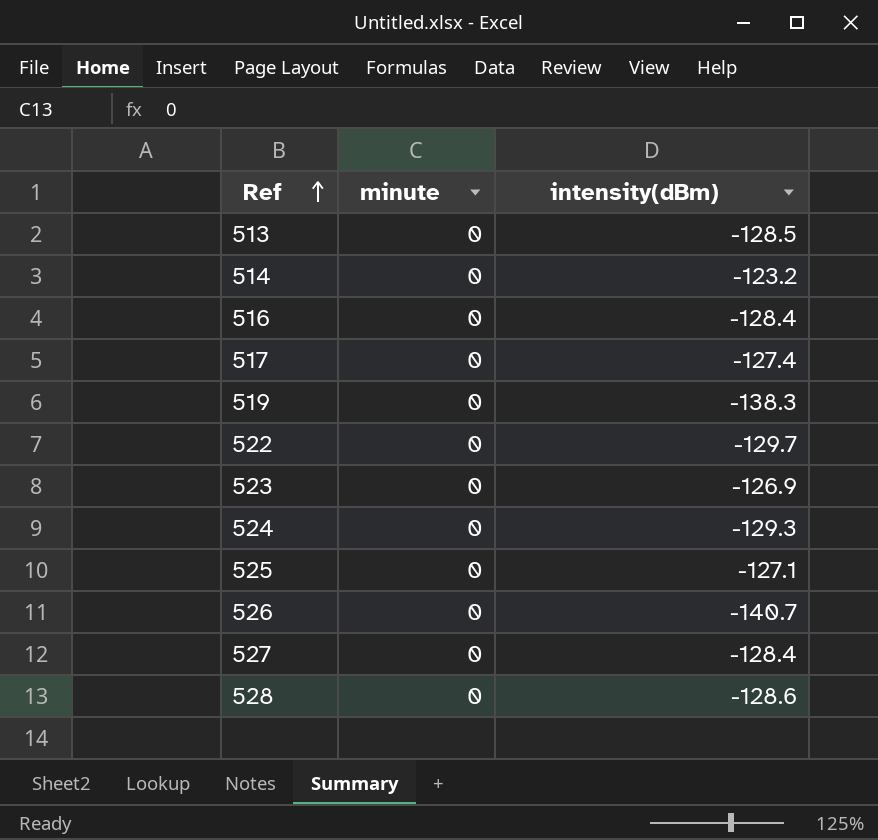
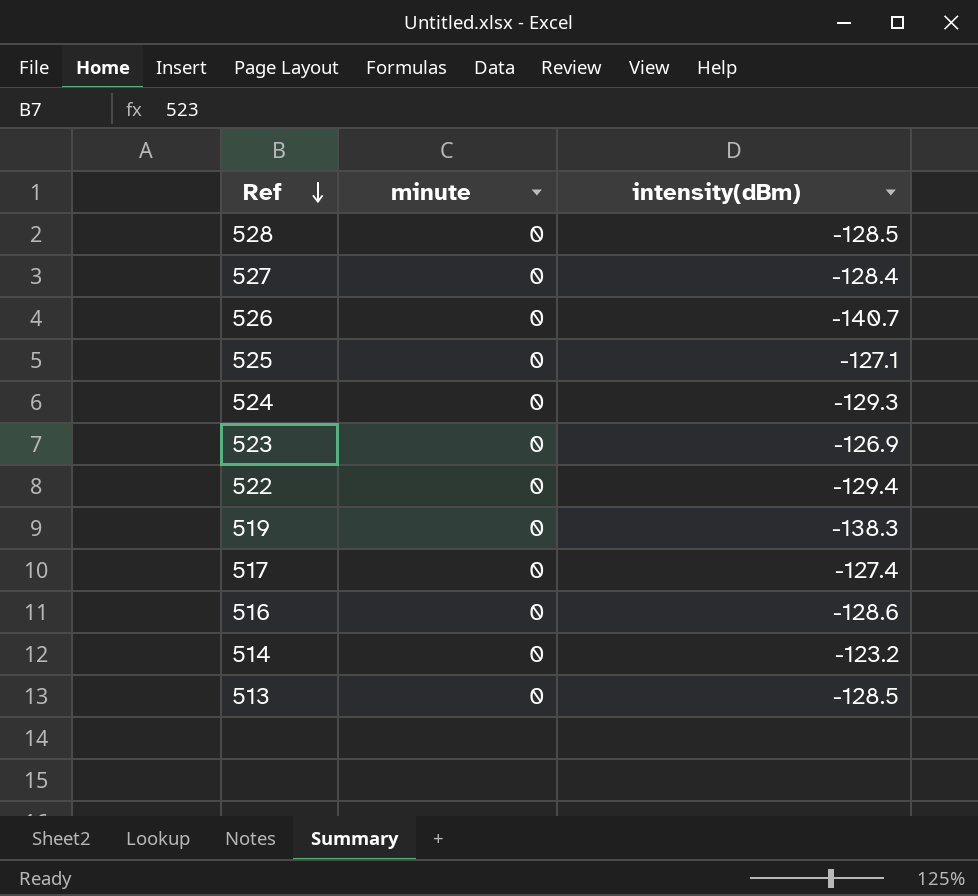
row order: Ref ascending -> Ref descending
528 | intensity(dBm): -128.6 -> -128.5
522 | intensity(dBm): -129.7 -> -129.4
516 | intensity(dBm): -128.4 -> -128.6

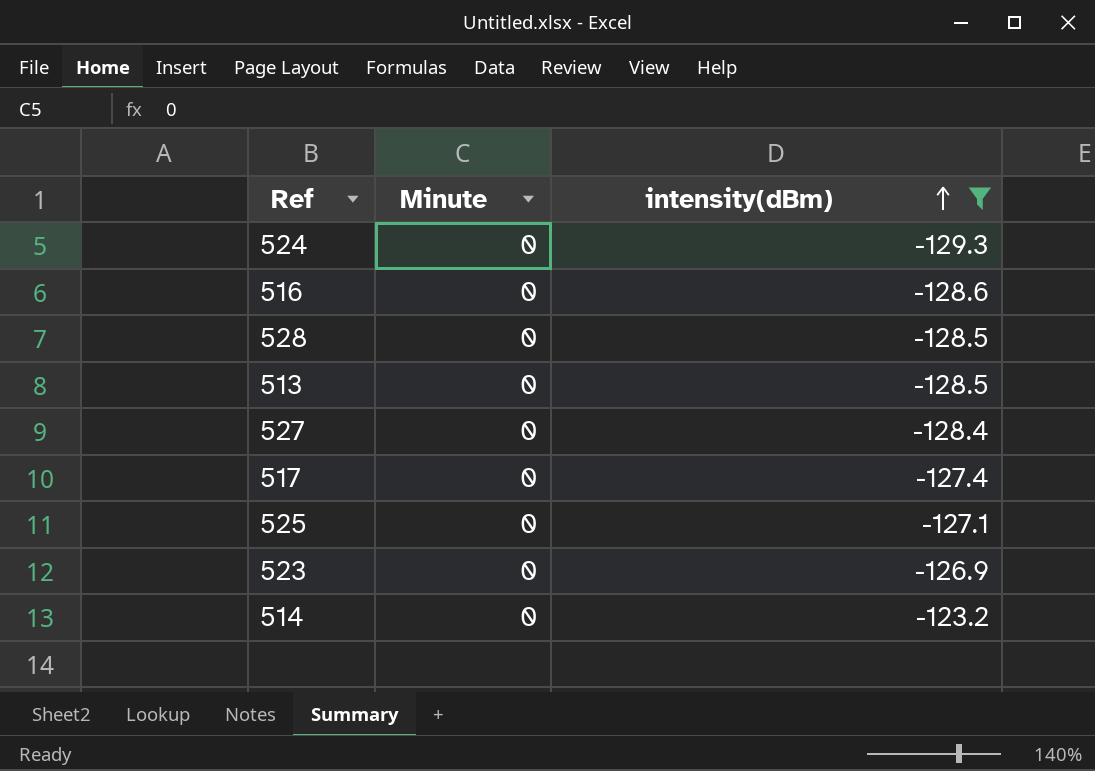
filter: none -> intensity(dBm) >= -129.3
row order: Ref descending -> intensity(dBm) ascending
column name: minute -> Minute

